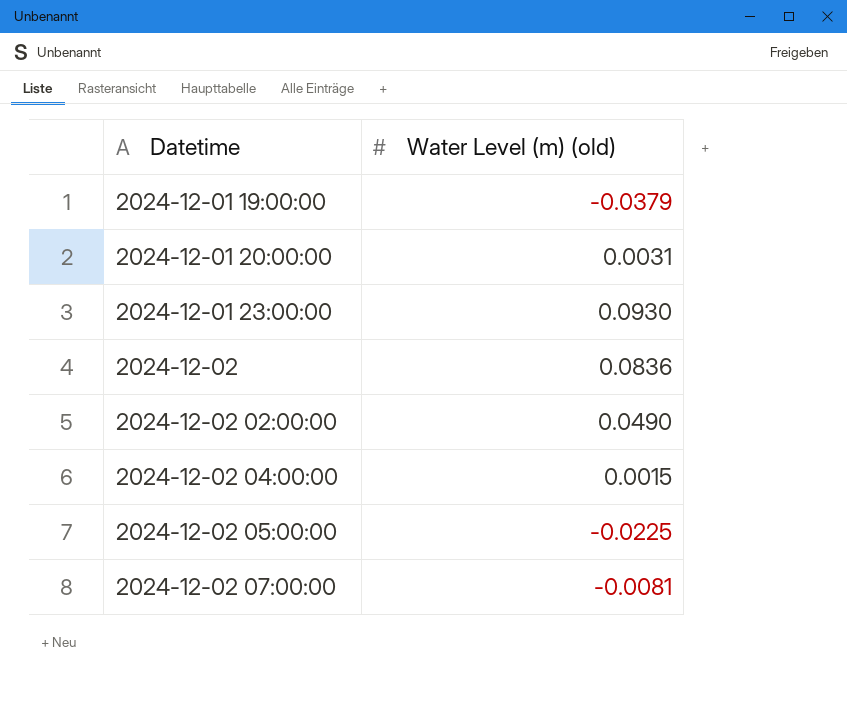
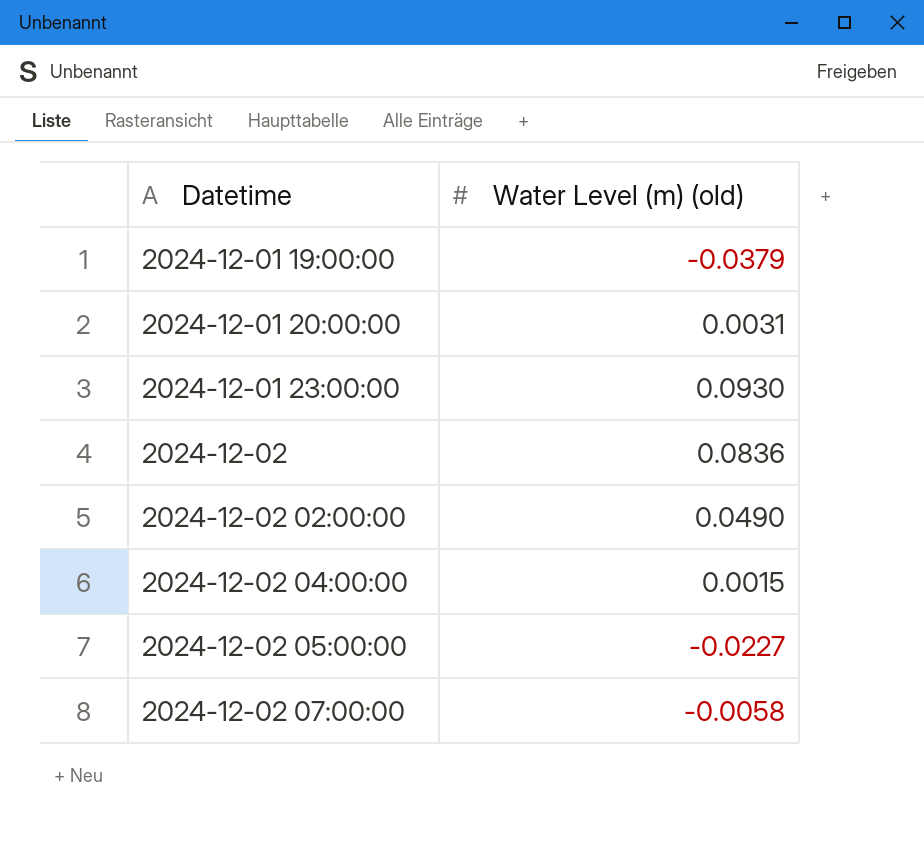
2024-12-02 05:00:00 | Water Level (m) (old): -0.0225 -> -0.0227
2024-12-02 07:00:00 | Water Level (m) (old): -0.0081 -> -0.0058

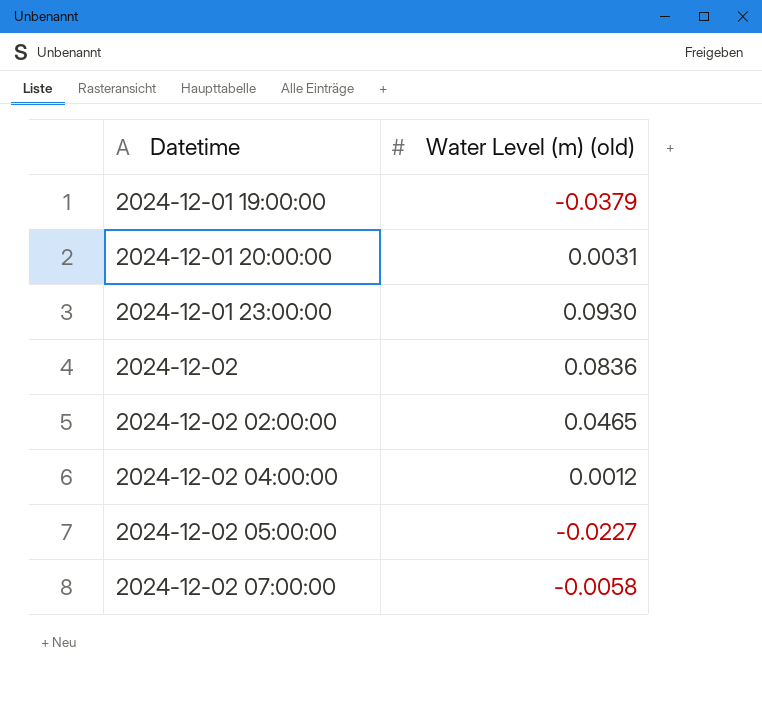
2024-12-02 02:00:00 | Water Level (m) (old): 0.0490 -> 0.0465
2024-12-02 04:00:00 | Water Level (m) (old): 0.0015 -> 0.0012

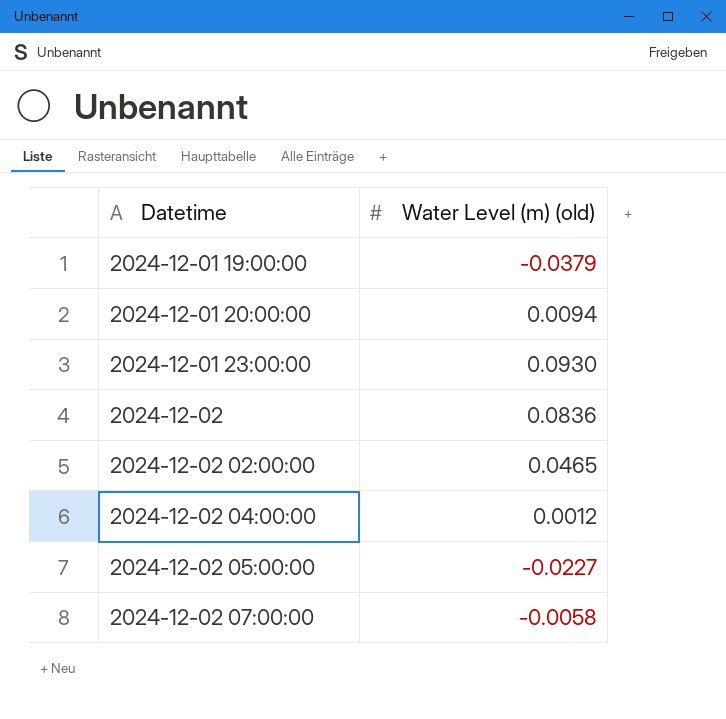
2024-12-01 20:00:00 | Water Level (m) (old): 0.0031 -> 0.0094

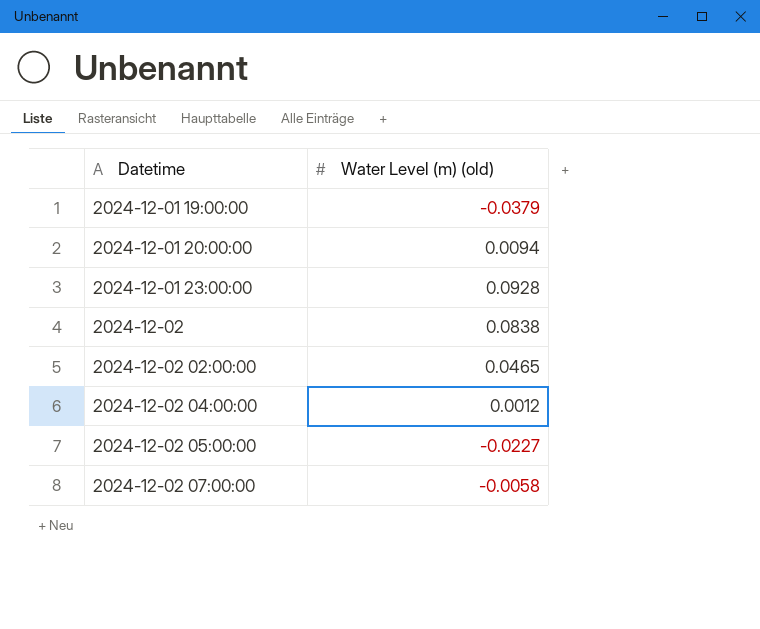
2024-12-01 23:00:00 | Water Level (m) (old): 0.0930 -> 0.0928
2024-12-02 | Water Level (m) (old): 0.0836 -> 0.0838

